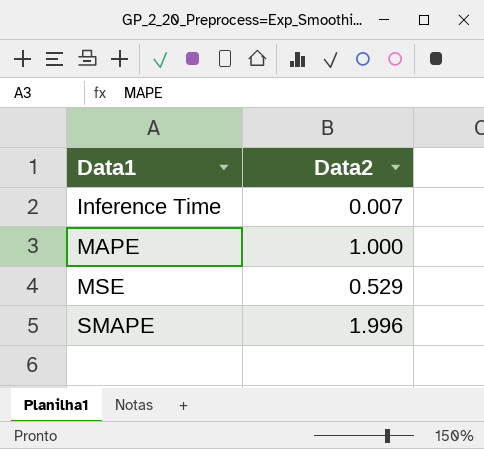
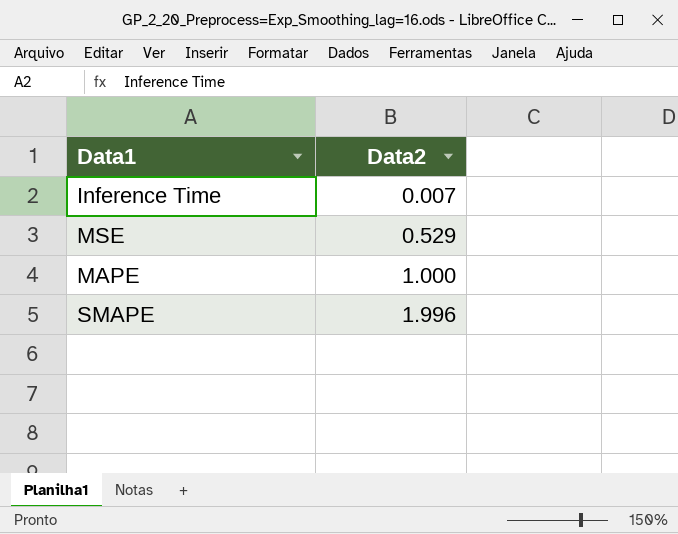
row order: Data1 ascending -> Data2 ascending

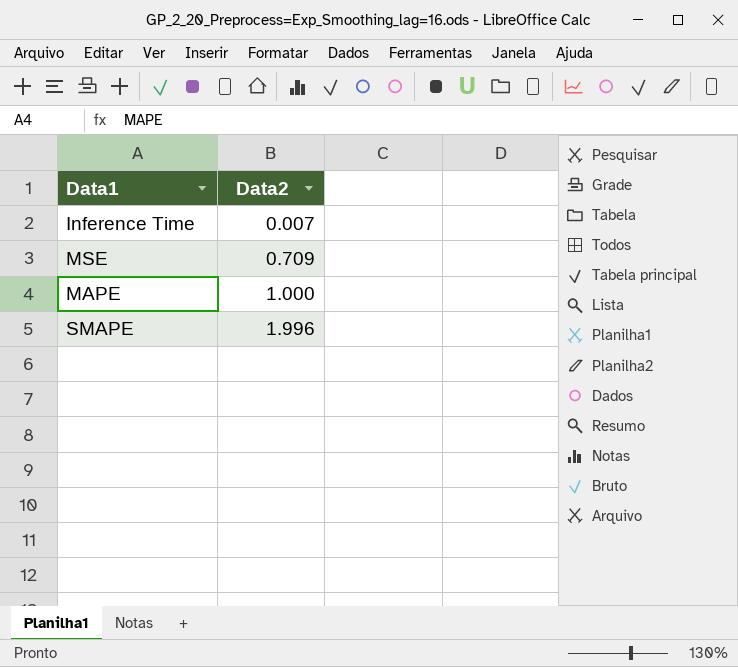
MSE | Data2: 0.529 -> 0.709

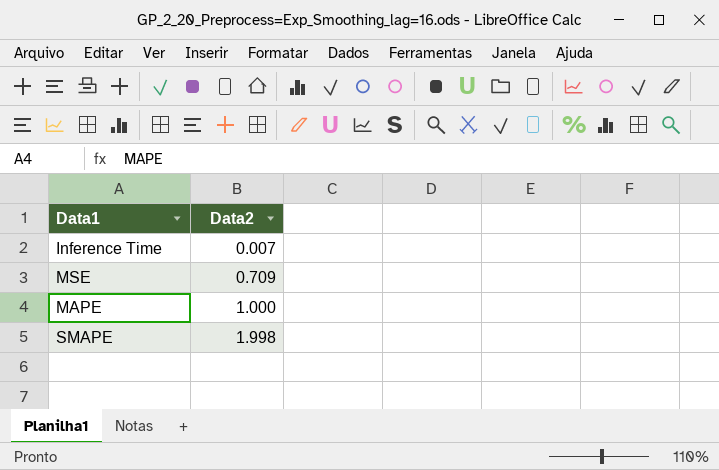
SMAPE | Data2: 1.996 -> 1.998

